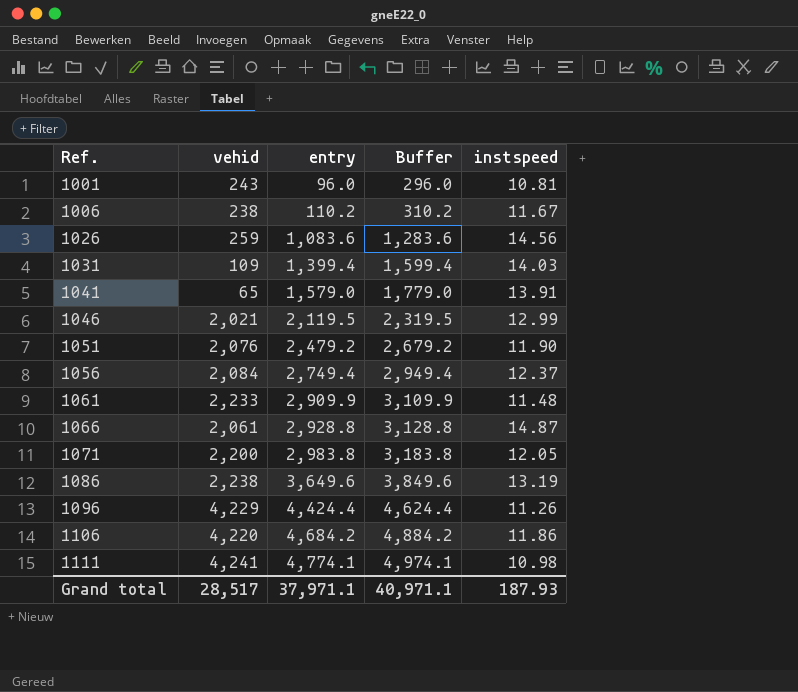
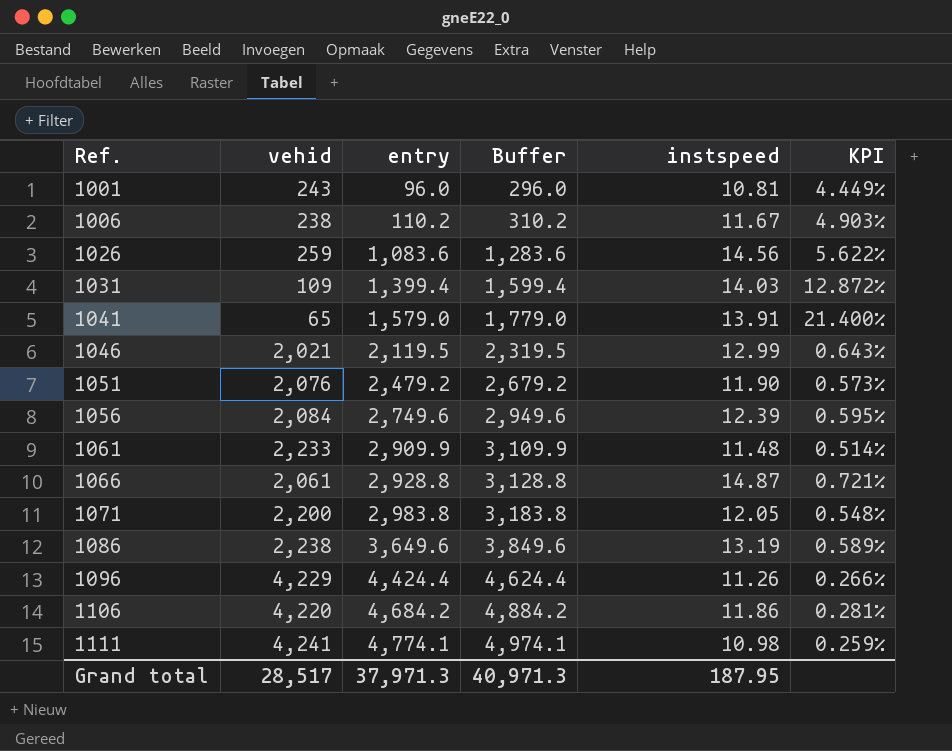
column KPI | formula: none -> [instspeed] / [vehid]
1056 | entry: 2,749.4 -> 2,749.6
1056 | Buffer: 2,949.4 -> 2,949.6
1056 | instspeed: 12.37 -> 12.39
Grand total | entry: 37,971.1 -> 37,971.3
Grand total | Buffer: 40,971.1 -> 40,971.3
Grand total | instspeed: 187.93 -> 187.95

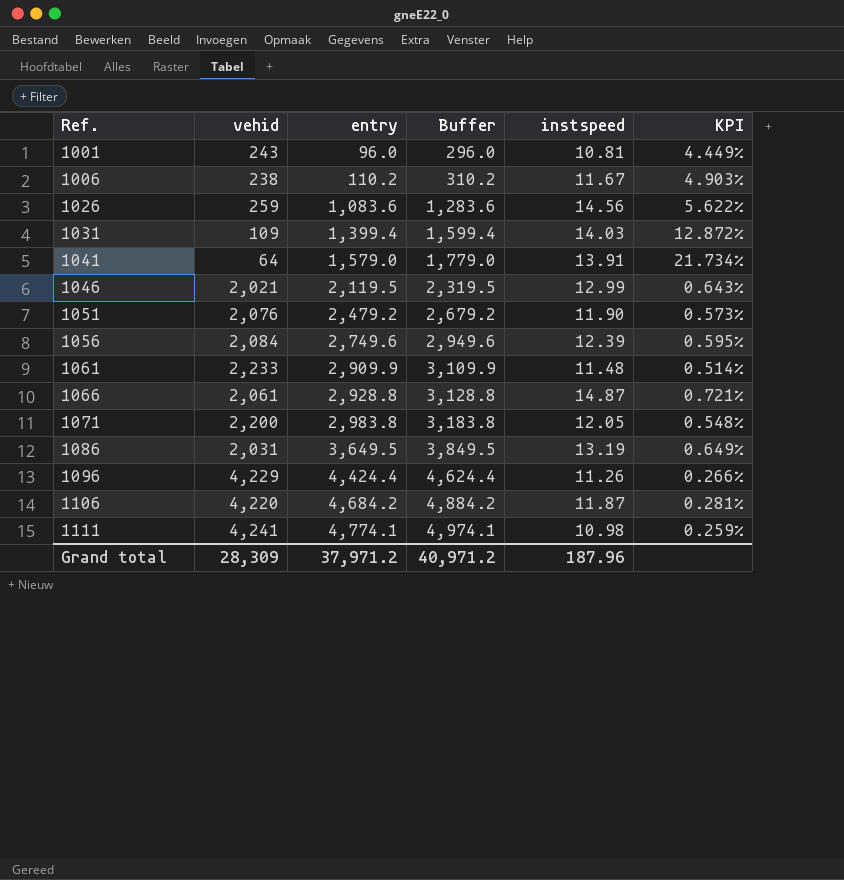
1041 | vehid: 65 -> 64
1041 | KPI: 21.400% -> 21.734%
1086 | vehid: 2,238 -> 2,031
1086 | entry: 3,649.6 -> 3,649.5
1086 | Buffer: 3,849.6 -> 3,849.5
1086 | KPI: 0.589% -> 0.649%
1106 | instspeed: 11.86 -> 11.87
Grand total | vehid: 28,517 -> 28,309
Grand total | entry: 37,971.3 -> 37,971.2
Grand total | Buffer: 40,971.3 -> 40,971.2
Grand total | instspeed: 187.95 -> 187.96

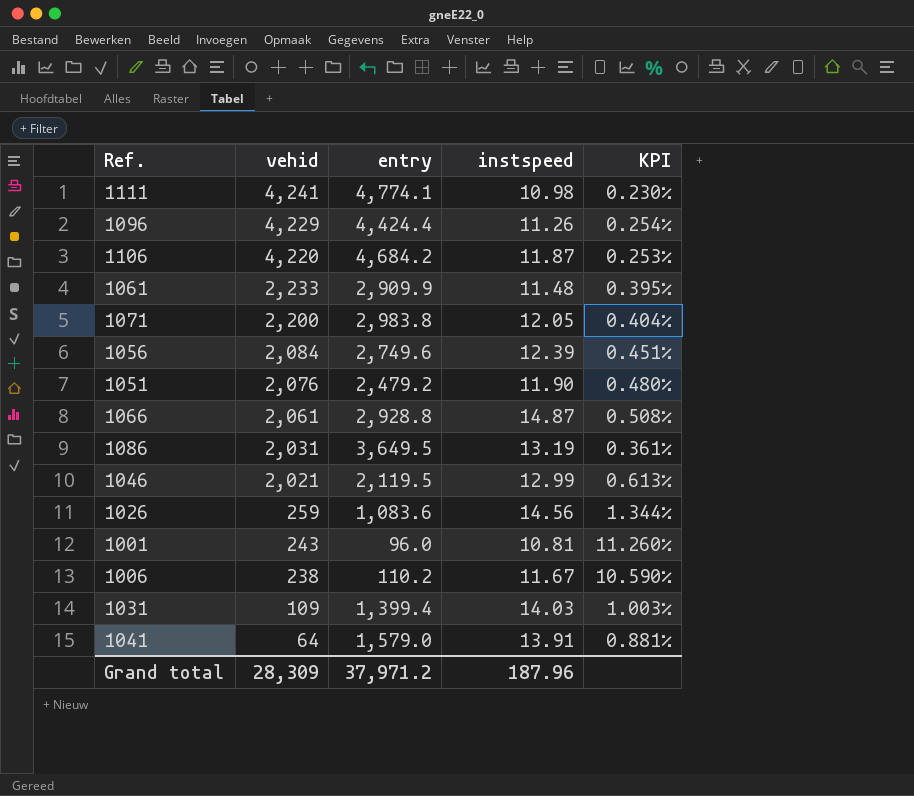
row order: Ref. ascending -> vehid descending
column Buffer | formula: [entry] + 200 -> none
column KPI | formula: [instspeed] / [vehid] -> [instspeed] / [entry]

